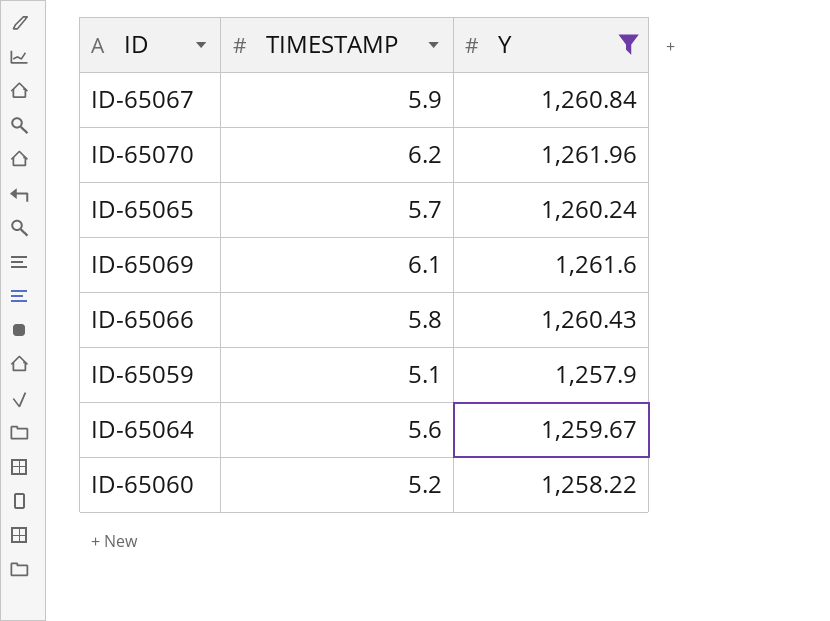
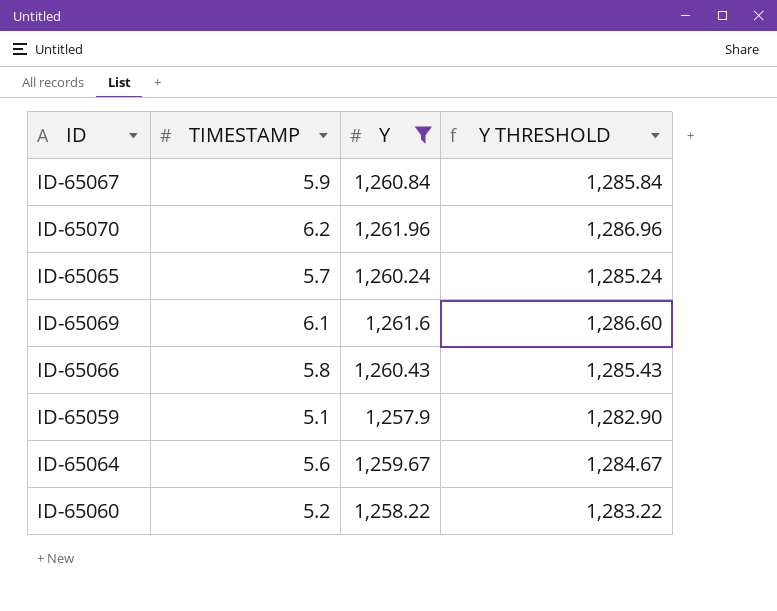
column Y THRESHOLD | formula: none -> [Y] + 25

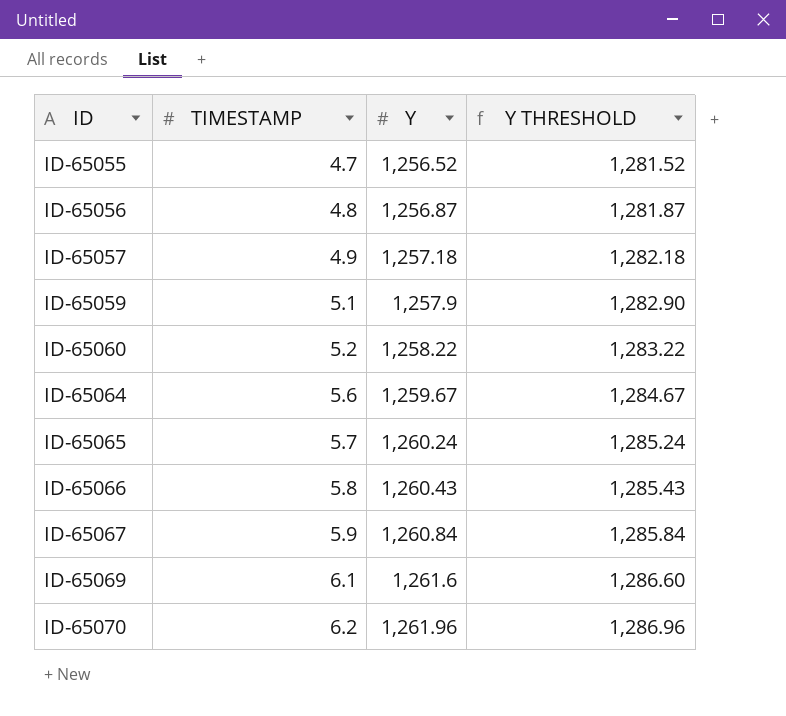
filter: Y >= 1,257.9 -> none
row order: none -> ID ascending

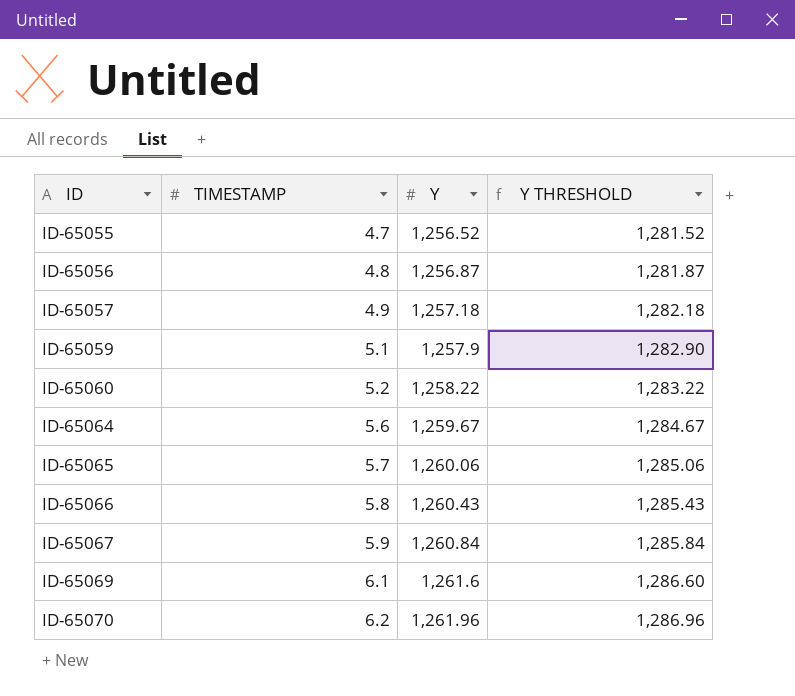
ID-65065 | Y: 1,260.24 -> 1,260.06
ID-65065 | Y THRESHOLD: 1,285.24 -> 1,285.06

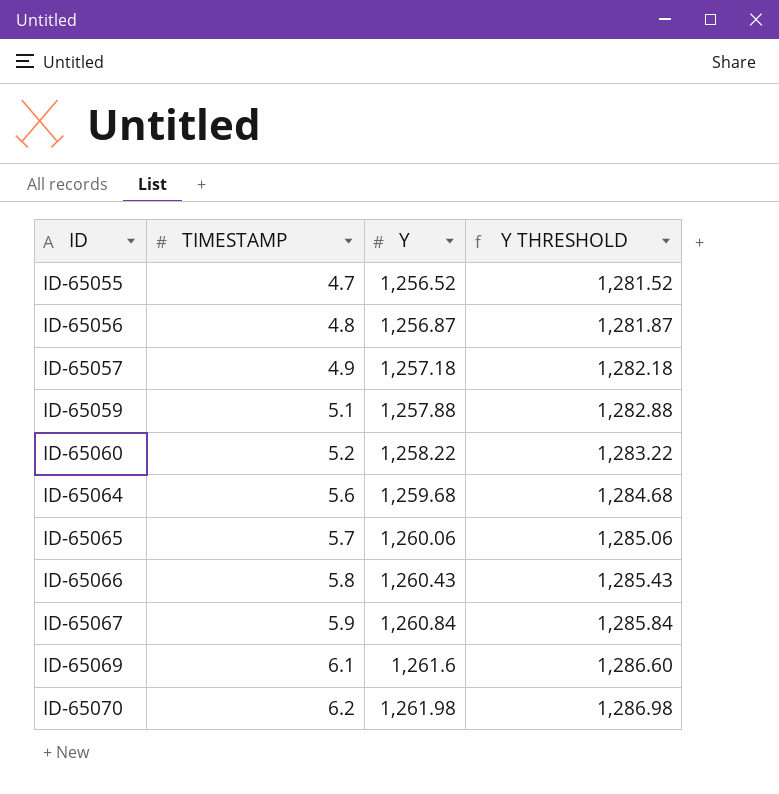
ID-65059 | Y: 1,257.9 -> 1,257.88
ID-65059 | Y THRESHOLD: 1,282.90 -> 1,282.88
ID-65064 | Y: 1,259.67 -> 1,259.68
ID-65064 | Y THRESHOLD: 1,284.67 -> 1,284.68
ID-65070 | Y: 1,261.96 -> 1,261.98
ID-65070 | Y THRESHOLD: 1,286.96 -> 1,286.98

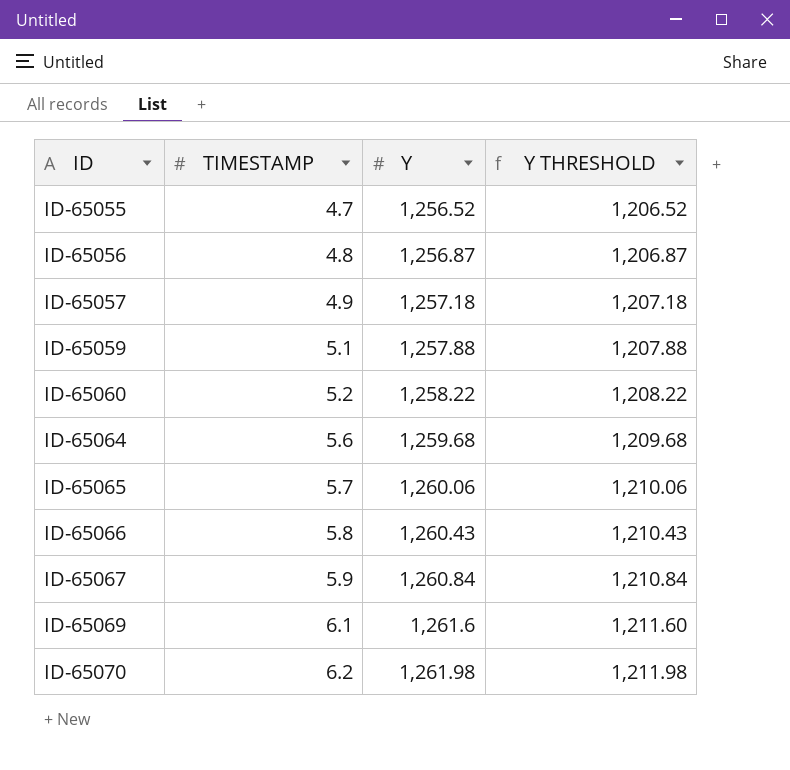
column Y THRESHOLD | formula: [Y] + 25 -> [Y] - 50

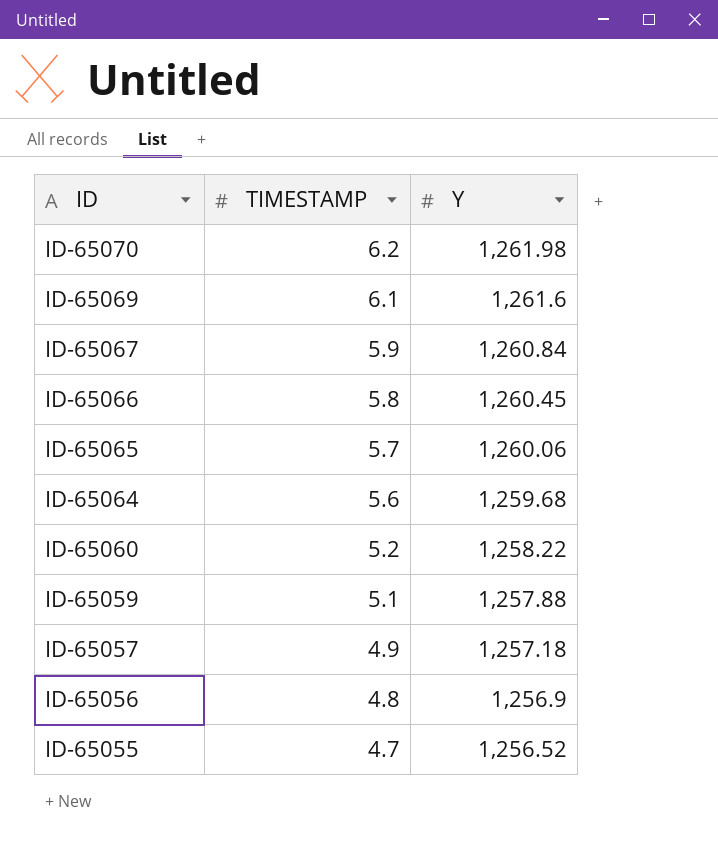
row order: ID ascending -> ID descending
column Y THRESHOLD | formula: [Y] - 50 -> none
ID-65066 | Y: 1,260.43 -> 1,260.45
ID-65056 | Y: 1,256.87 -> 1,256.9

